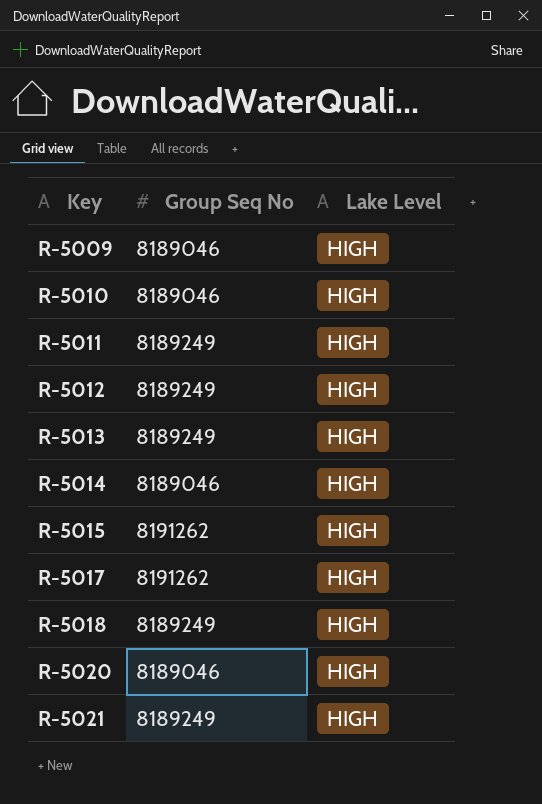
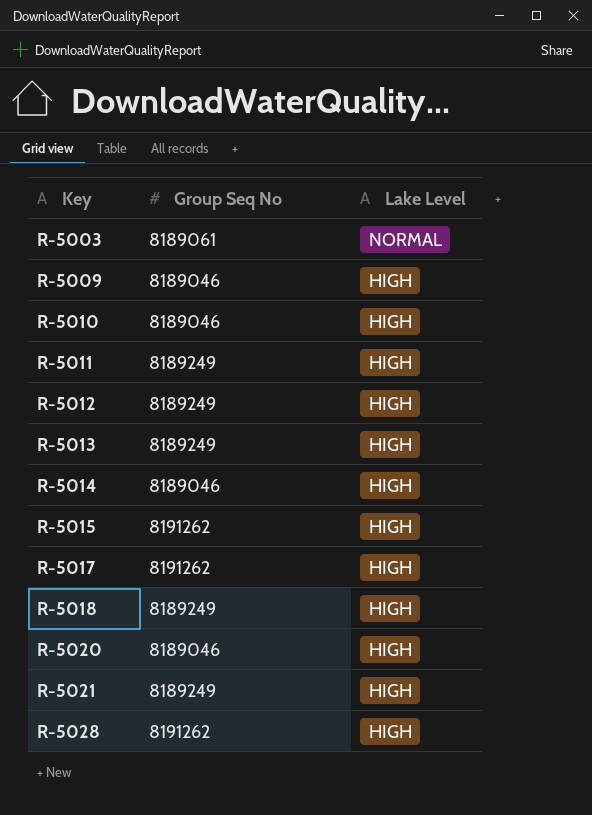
row R-5003: none -> 8189061 | NORMAL
row R-5028: none -> 8191262 | HIGH

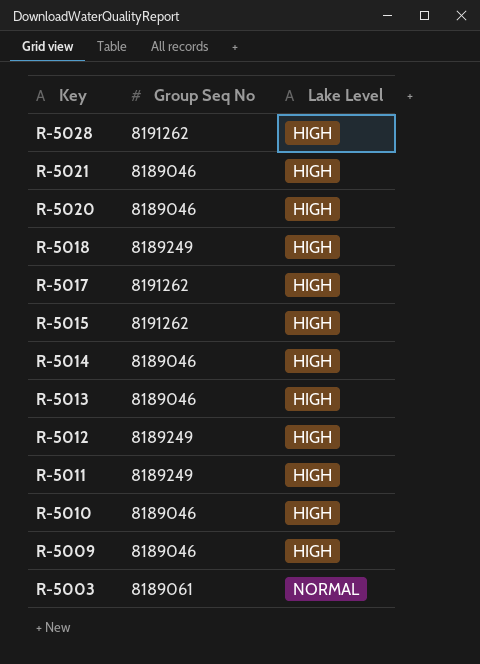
row order: Key ascending -> Key descending
R-5021 | Group Seq No: 8189249 -> 8189046
R-5013 | Group Seq No: 8189249 -> 8189046

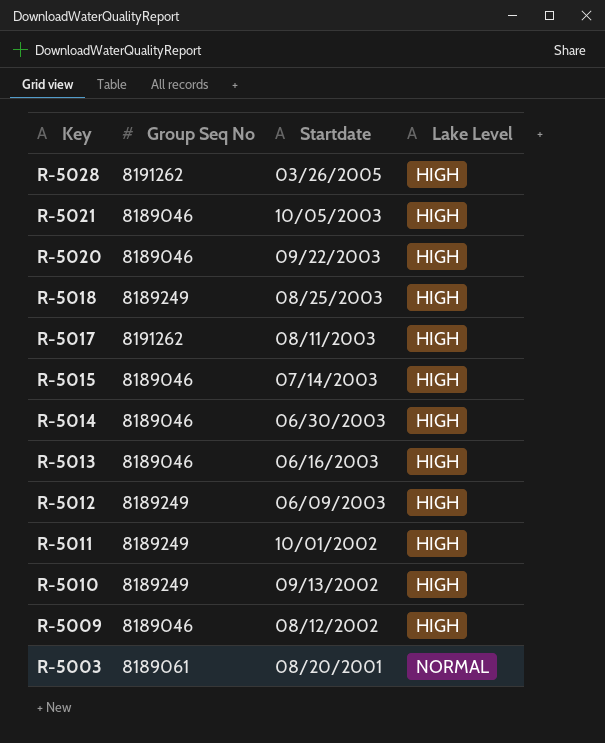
column Startdate | position: none -> 3
R-5015 | Group Seq No: 8191262 -> 8189046
R-5010 | Group Seq No: 8189046 -> 8189249

